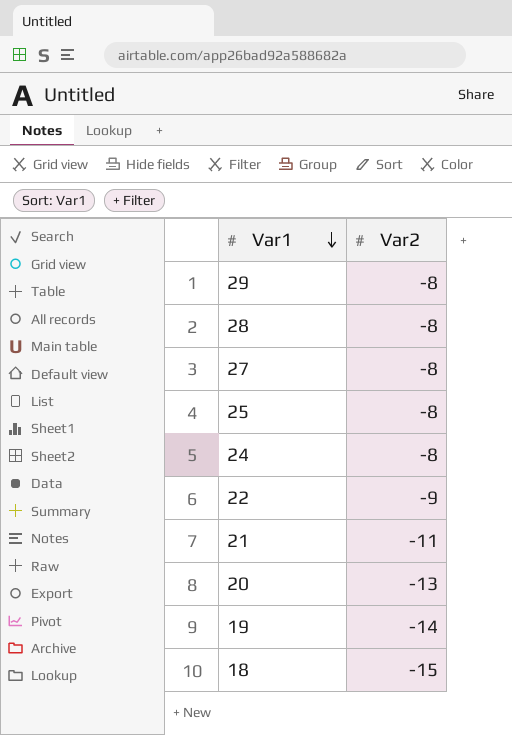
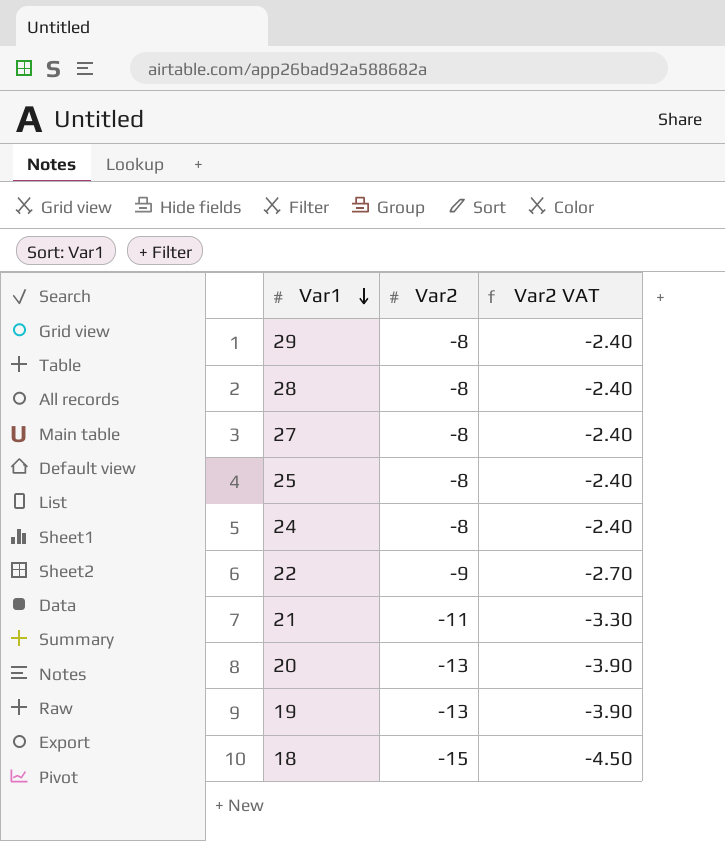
column Var2 VAT | formula: none -> [Var2] * 0.3
19 | Var2: -14 -> -13

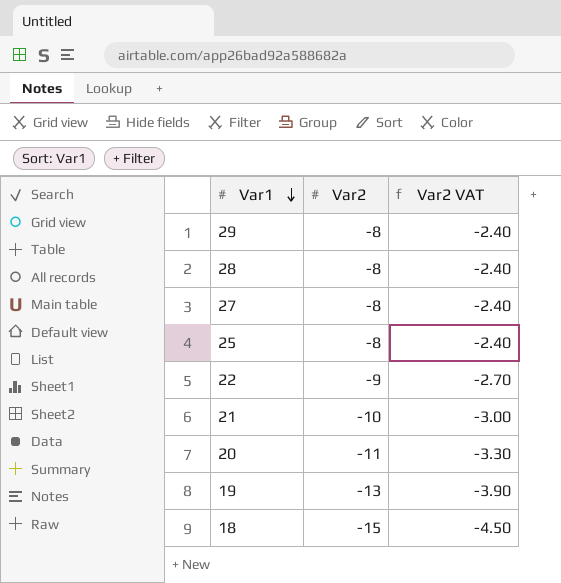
row 24: -8 | -2.40 -> none
21 | Var2: -11 -> -10
21 | Var2 VAT: -3.30 -> -3.00
20 | Var2: -13 -> -11
20 | Var2 VAT: -3.90 -> -3.30

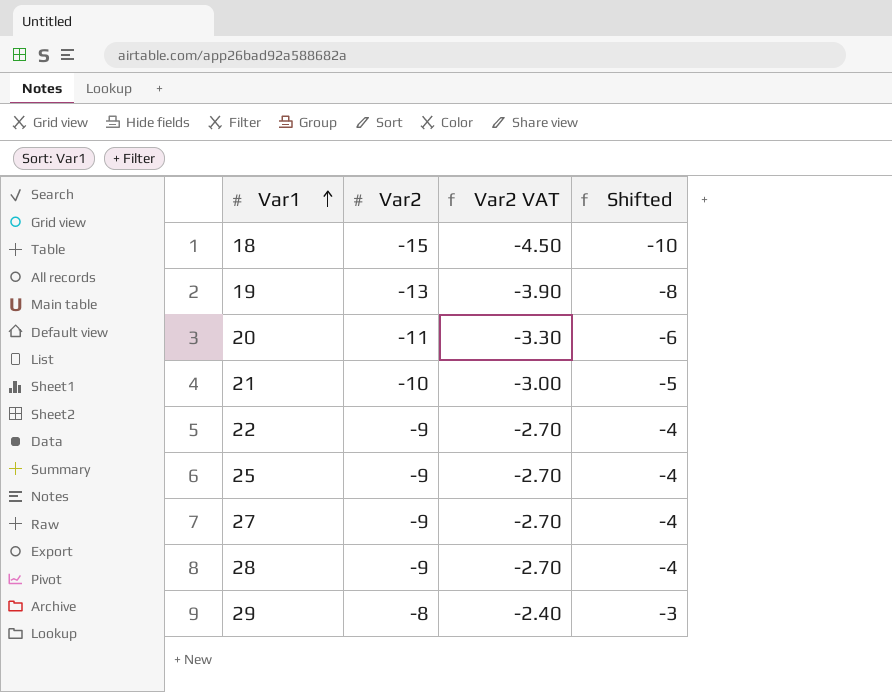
row order: Var1 descending -> Var1 ascending
column Shifted | formula: none -> [Var2] + 5
25 | Var2: -8 -> -9
25 | Var2 VAT: -2.40 -> -2.70
27 | Var2: -8 -> -9
27 | Var2 VAT: -2.40 -> -2.70
28 | Var2: -8 -> -9
28 | Var2 VAT: -2.40 -> -2.70

